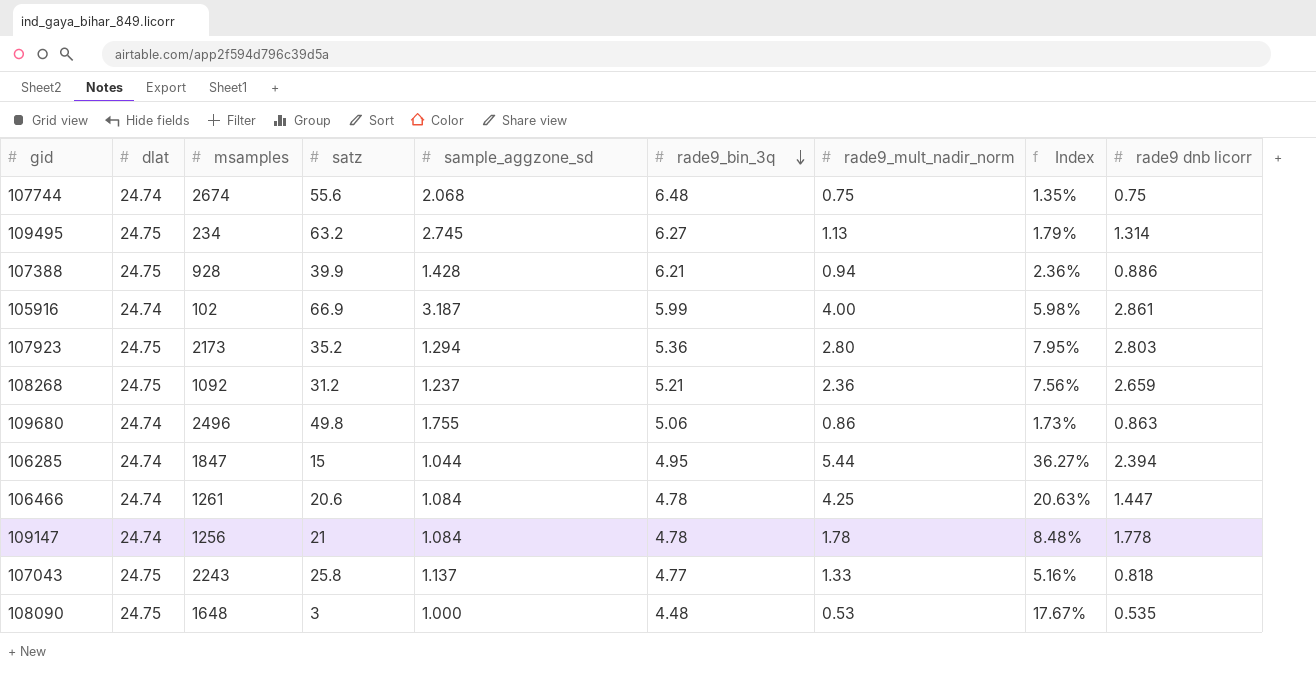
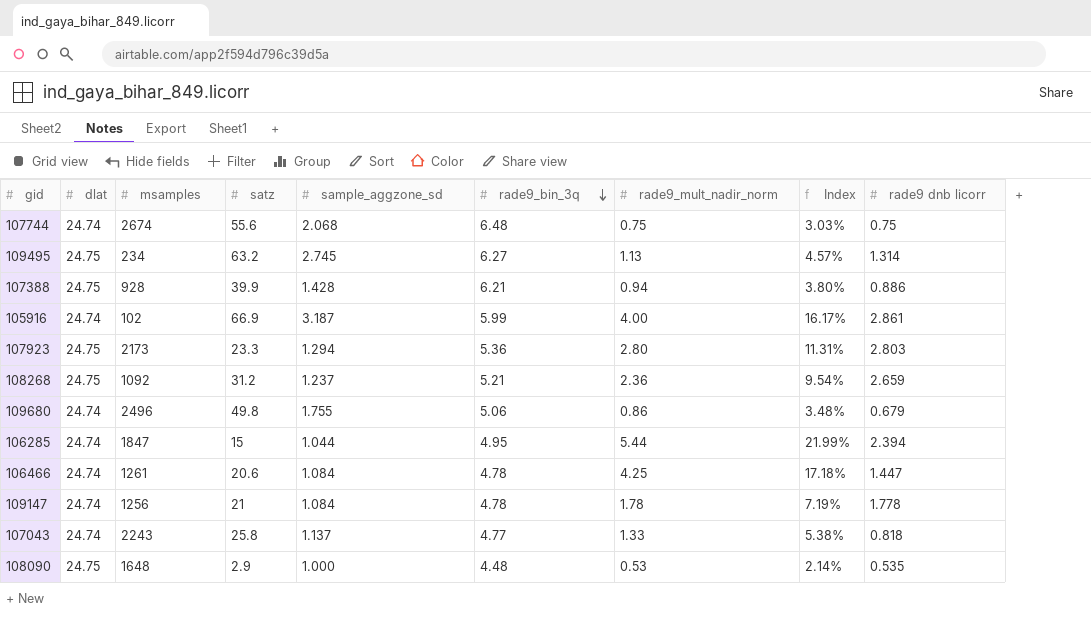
column Index | formula: [rade9_mult_nadir_norm] / [satz] -> [rade9_mult_nadir_norm] / [dlat]
107923 | satz: 35.2 -> 23.3
109680 | rade9 dnb licorr: 0.863 -> 0.679
107043 | dlat: 24.75 -> 24.74
108090 | satz: 3 -> 2.9

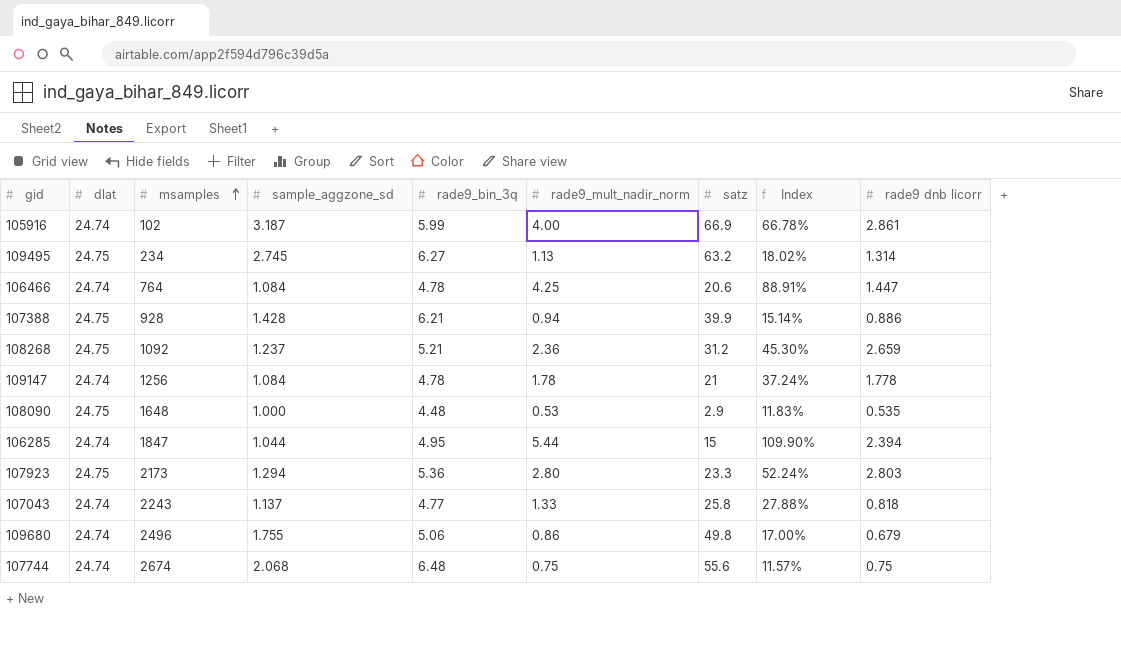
row order: rade9_bin_3q descending -> msamples ascending
column satz | position: 4 -> 7
column Index | formula: [rade9_mult_nadir_norm] / [dlat] -> [rade9_mult_nadir_norm] / [rade9_bin_3q]
106466 | msamples: 1261 -> 764

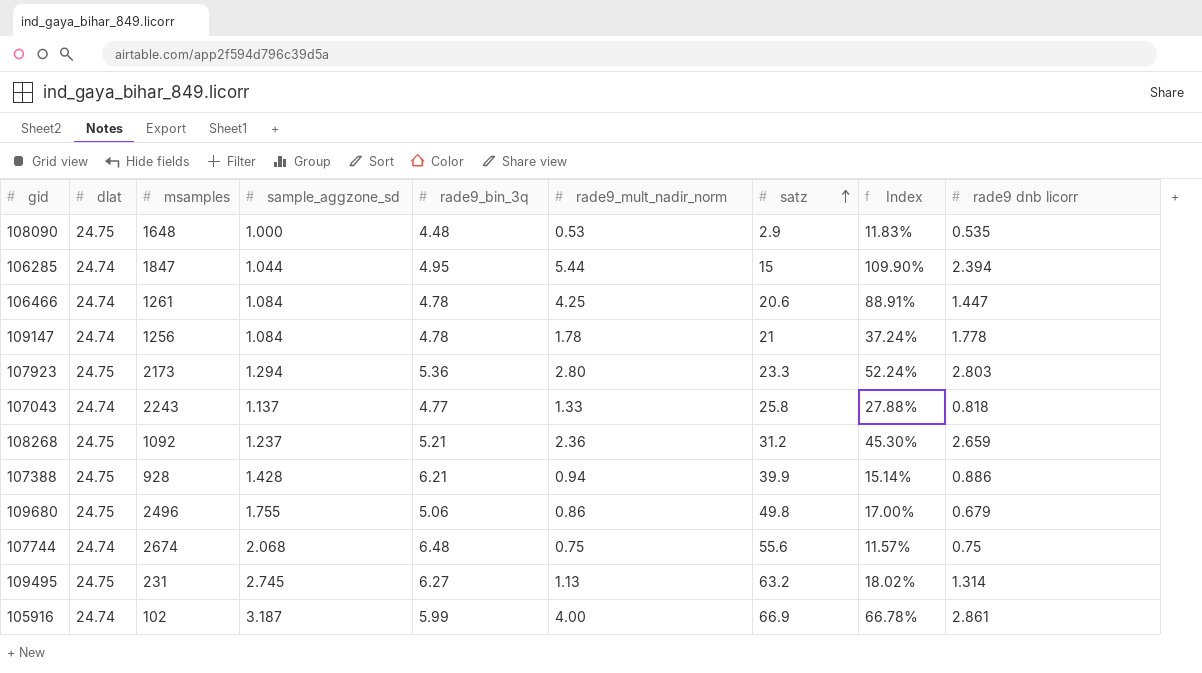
row order: msamples ascending -> satz ascending
106466 | msamples: 764 -> 1261
109680 | dlat: 24.74 -> 24.75
109495 | msamples: 234 -> 231

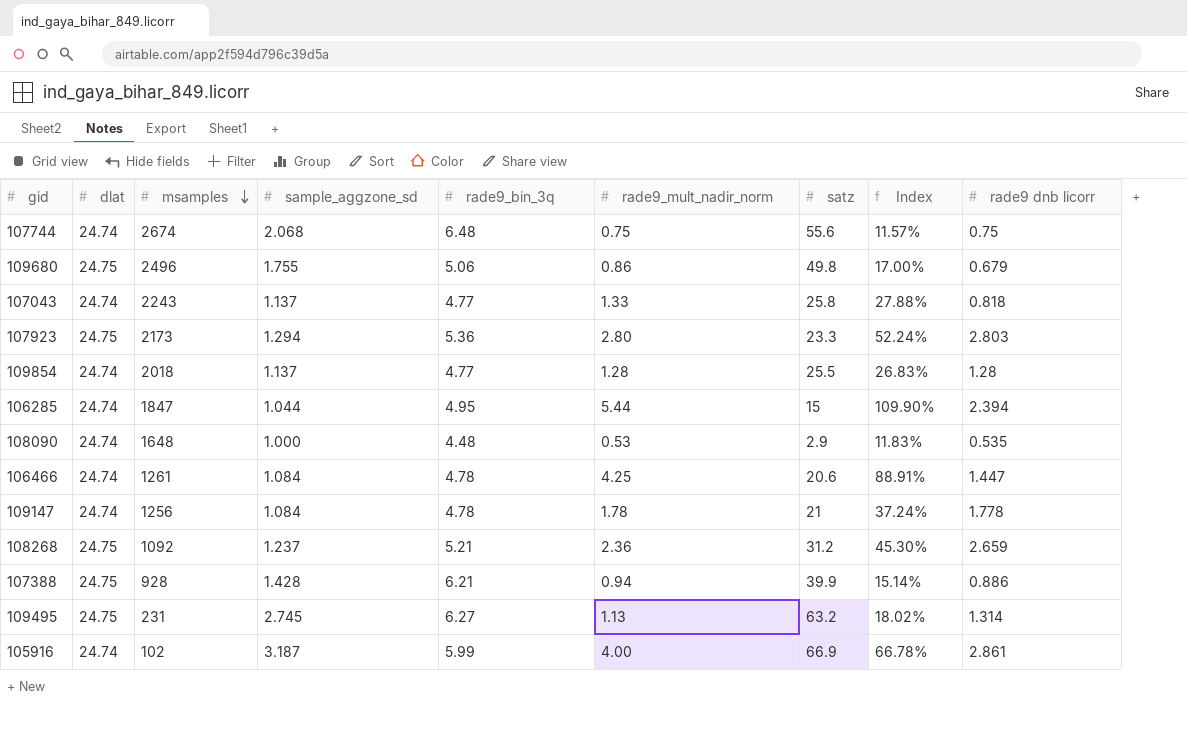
row order: satz ascending -> msamples descending
row 109854: none -> 24.74 | 2018 | 1.137 | 4.77 | 1.28 | 25.5 | 26.83% | 1.28
108090 | dlat: 24.75 -> 24.74

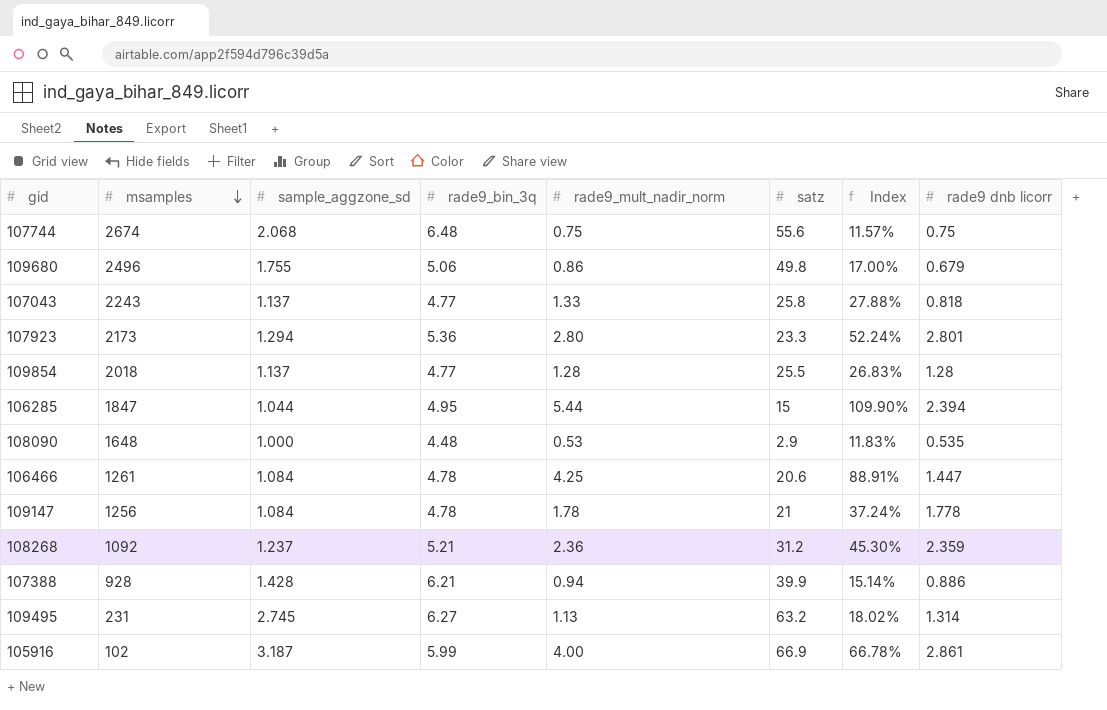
column dlat | position: 2 -> none
107923 | rade9 dnb licorr: 2.803 -> 2.801
108268 | rade9 dnb licorr: 2.659 -> 2.359

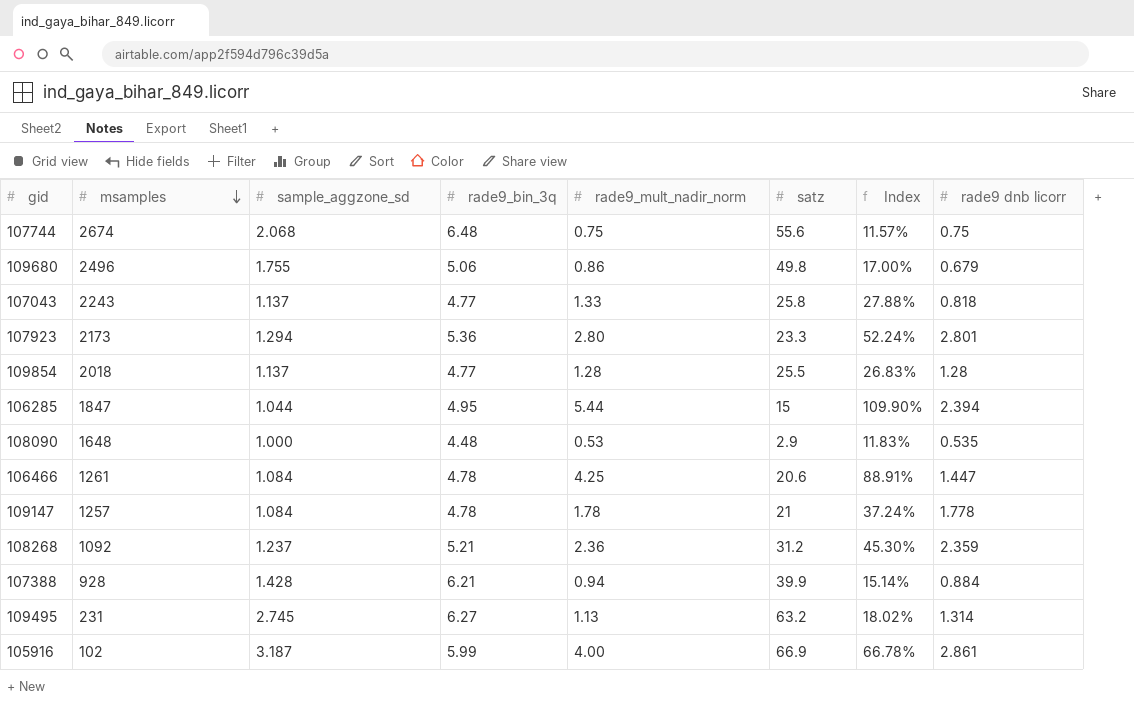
109147 | msamples: 1256 -> 1257
107388 | rade9 dnb licorr: 0.886 -> 0.884

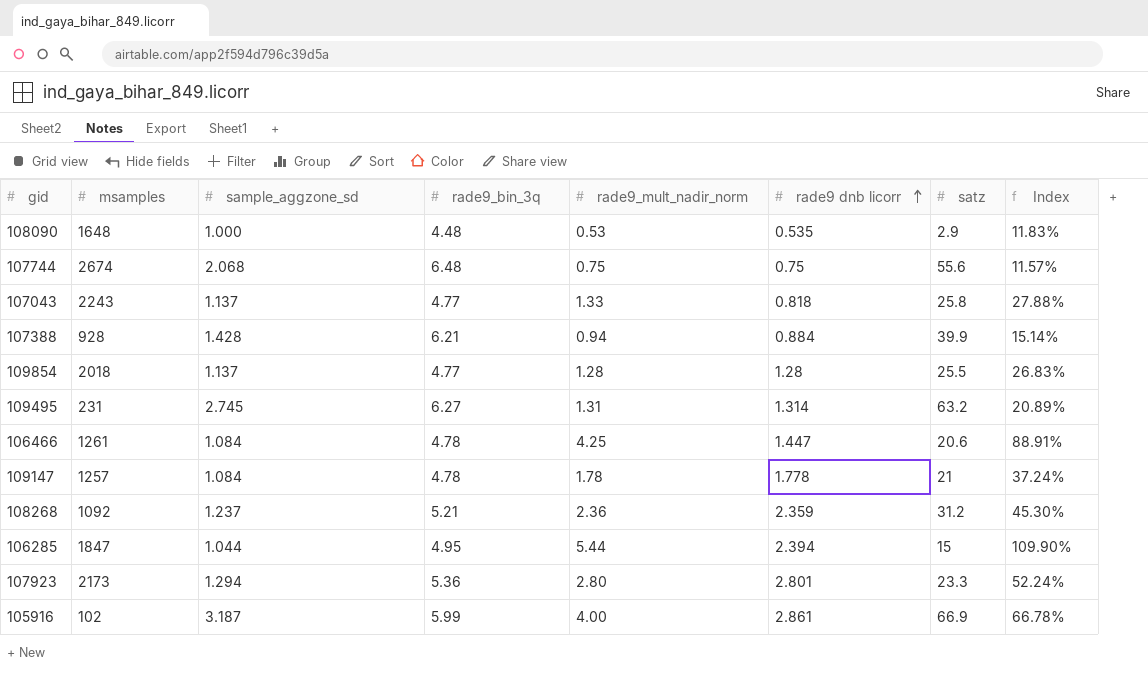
row order: msamples descending -> rade9 dnb licorr ascending
column rade9 dnb licorr | position: 8 -> 6
row 109680: 2496 | 1.755 | 5.06 | 0.86 | 49.8 | 17.00% | 0.679 -> none
109495 | rade9_mult_nadir_norm: 1.13 -> 1.31
109495 | Index: 18.02% -> 20.89%

